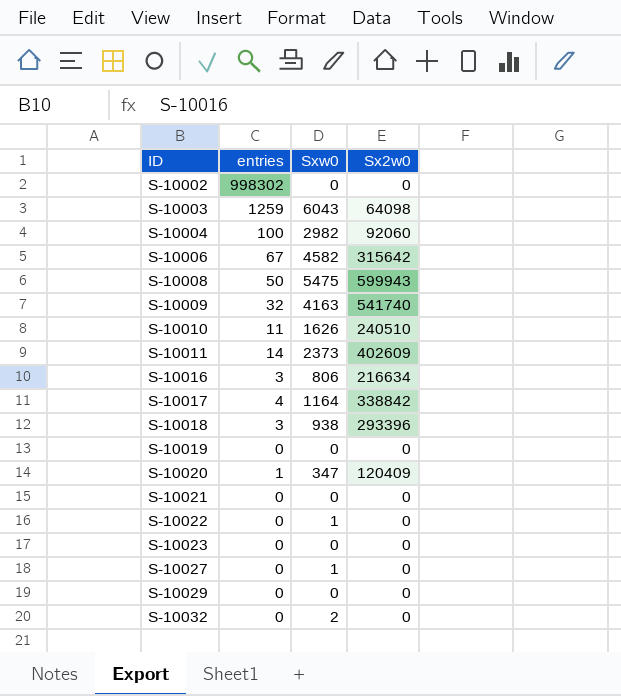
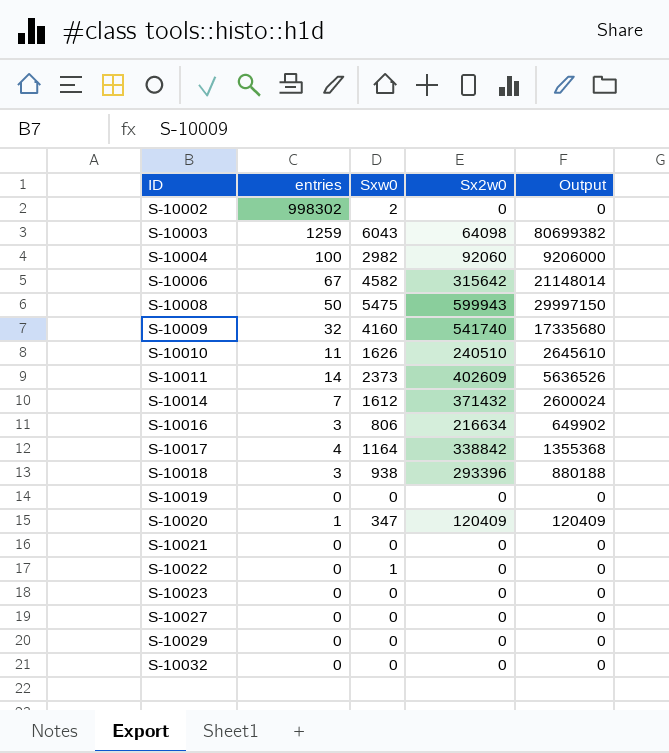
column Output | formula: none -> [entries] * [Sx2w0]
S-10002 | Sxw0: 0 -> 2
S-10009 | Sxw0: 4163 -> 4160
row S-10014: none -> 7 | 1612 | 371432 | 2600024
S-10027 | Sxw0: 1 -> 0
S-10032 | Sxw0: 2 -> 0

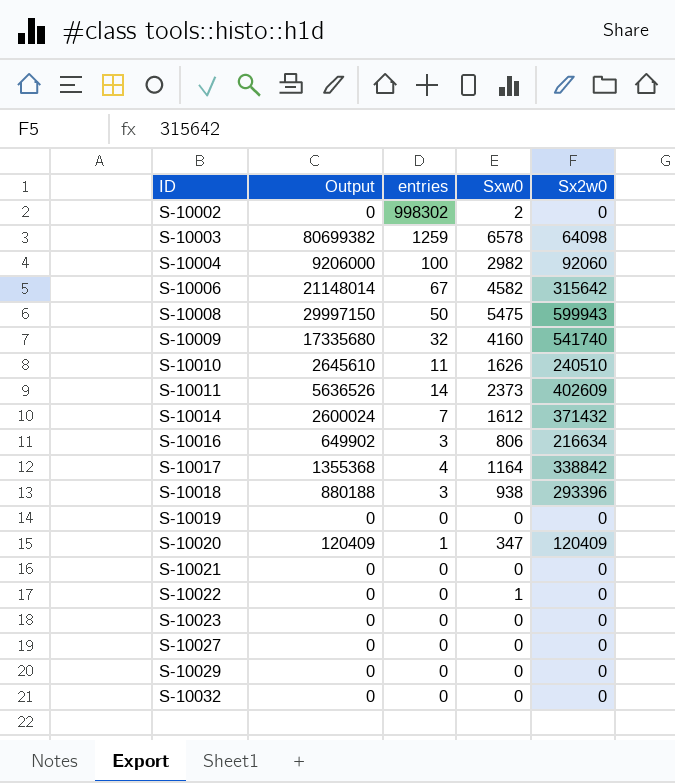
column Output | position: 5 -> 2
S-10003 | Sxw0: 6043 -> 6578

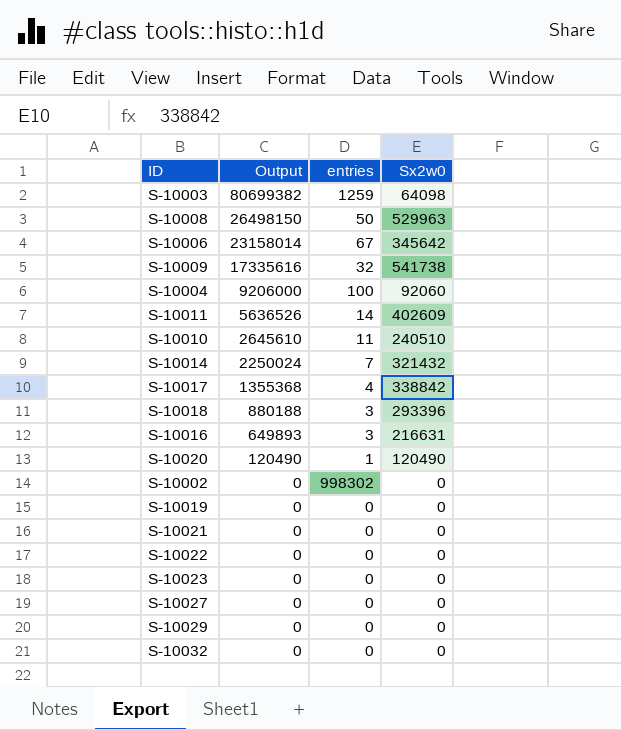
row order: ID ascending -> Output descending
column Sxw0 | position: 4 -> none
S-10008 | Output: 29997150 -> 26498150
S-10008 | Sx2w0: 599943 -> 529963
S-10006 | Output: 21148014 -> 23158014
S-10006 | Sx2w0: 315642 -> 345642
S-10009 | Output: 17335680 -> 17335616
S-10009 | Sx2w0: 541740 -> 541738
S-10014 | Output: 2600024 -> 2250024
S-10014 | Sx2w0: 371432 -> 321432
S-10016 | Output: 649902 -> 649893
S-10016 | Sx2w0: 216634 -> 216631
S-10020 | Output: 120409 -> 120490
S-10020 | Sx2w0: 120409 -> 120490

